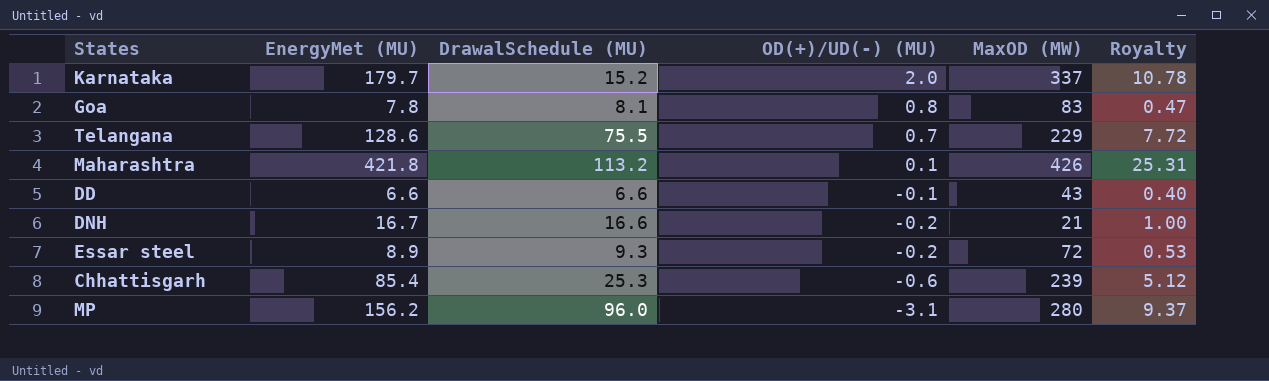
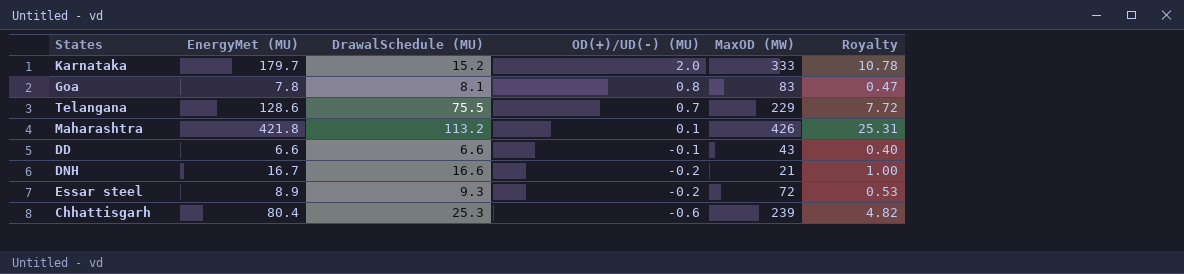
row MP: 156.2 | 96.0 | -3.1 | 280 | 9.37 -> none
Karnataka | MaxOD (MW): 337 -> 333
Chhattisgarh | EnergyMet (MU): 85.4 -> 80.4
Chhattisgarh | Royalty: 5.12 -> 4.82

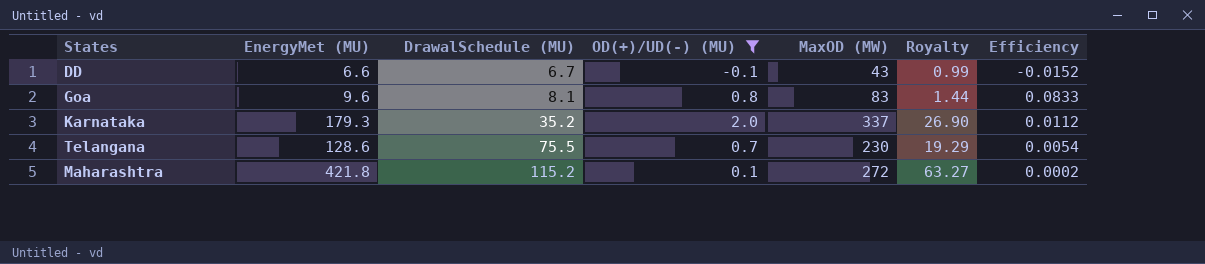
filter: none -> OD(+)/UD(-) (MU) >= -0.1
row order: OD(+)/UD(-) (MU) descending -> DrawalSchedule (MU) ascending
column Royalty | formula: [EnergyMet (MU)] * 0.06 -> [EnergyMet (MU)] * 0.15
column Efficiency | formula: none -> [OD(+)/UD(-) (MU)] / [EnergyMet (MU)]
DD | DrawalSchedule (MU): 6.6 -> 6.7
Goa | EnergyMet (MU): 7.8 -> 9.6
Karnataka | EnergyMet (MU): 179.7 -> 179.3
Karnataka | DrawalSchedule (MU): 15.2 -> 35.2
Karnataka | MaxOD (MW): 333 -> 337
Telangana | MaxOD (MW): 229 -> 230
Maharashtra | DrawalSchedule (MU): 113.2 -> 115.2
Maharashtra | MaxOD (MW): 426 -> 272

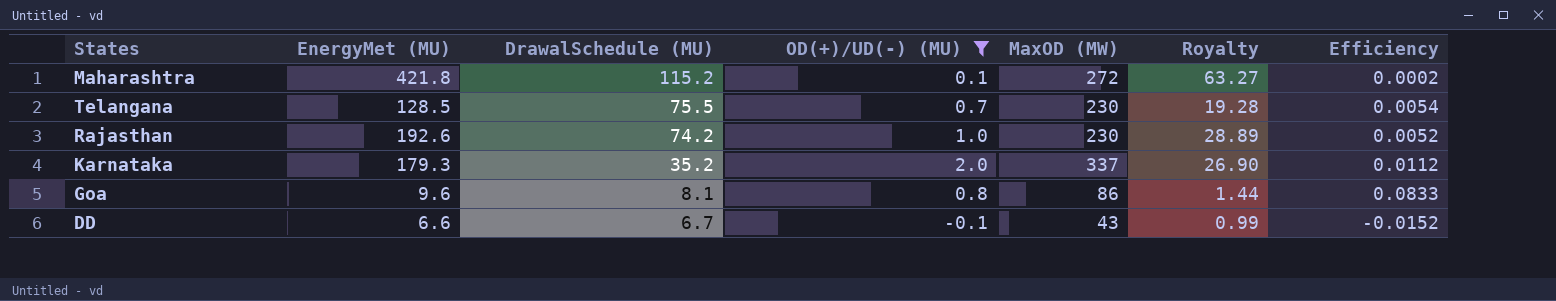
row order: DrawalSchedule (MU) ascending -> DrawalSchedule (MU) descending
Telangana | EnergyMet (MU): 128.6 -> 128.5
Telangana | Royalty: 19.29 -> 19.28
row Rajasthan: none -> 192.6 | 74.2 | 1.0 | 230 | 28.89 | 0.0052
Goa | MaxOD (MW): 83 -> 86

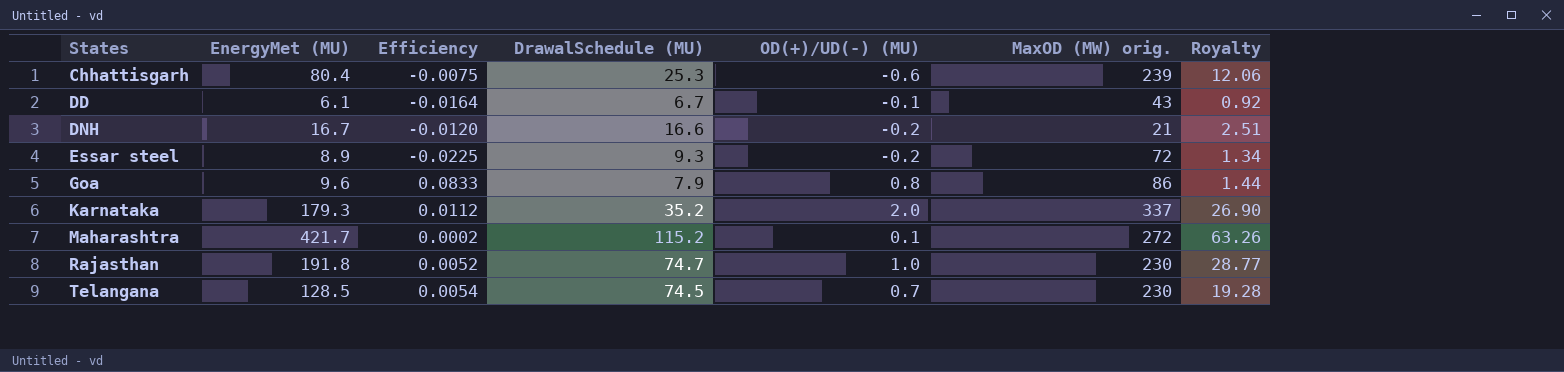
filter: OD(+)/UD(-) (MU) >= -0.1 -> none
row order: DrawalSchedule (MU) descending -> States ascending
column Efficiency | position: 7 -> 3
column name: MaxOD (MW) -> MaxOD (MW) orig.
DD | EnergyMet (MU): 6.6 -> 6.1
DD | Efficiency: -0.0152 -> -0.0164
DD | Royalty: 0.99 -> 0.92
Goa | DrawalSchedule (MU): 8.1 -> 7.9
Maharashtra | EnergyMet (MU): 421.8 -> 421.7
Maharashtra | Royalty: 63.27 -> 63.26
Rajasthan | EnergyMet (MU): 192.6 -> 191.8
Rajasthan | DrawalSchedule (MU): 74.2 -> 74.7
Rajasthan | Royalty: 28.89 -> 28.77
Telangana | DrawalSchedule (MU): 75.5 -> 74.5

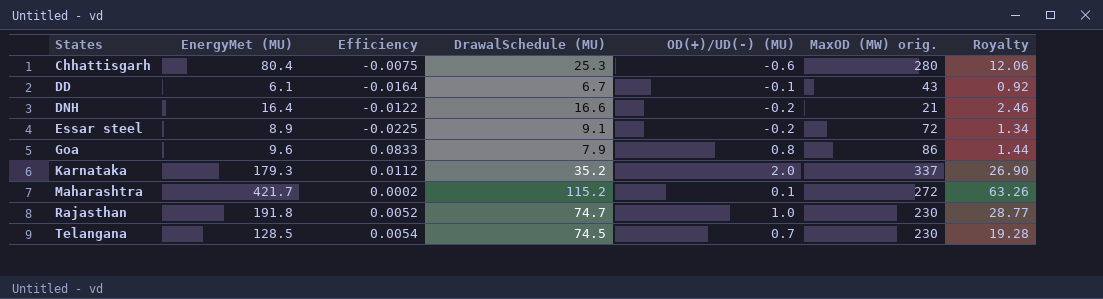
Chhattisgarh | MaxOD (MW) orig.: 239 -> 280
DNH | EnergyMet (MU): 16.7 -> 16.4
DNH | Efficiency: -0.0120 -> -0.0122
DNH | Royalty: 2.51 -> 2.46
Essar steel | DrawalSchedule (MU): 9.3 -> 9.1

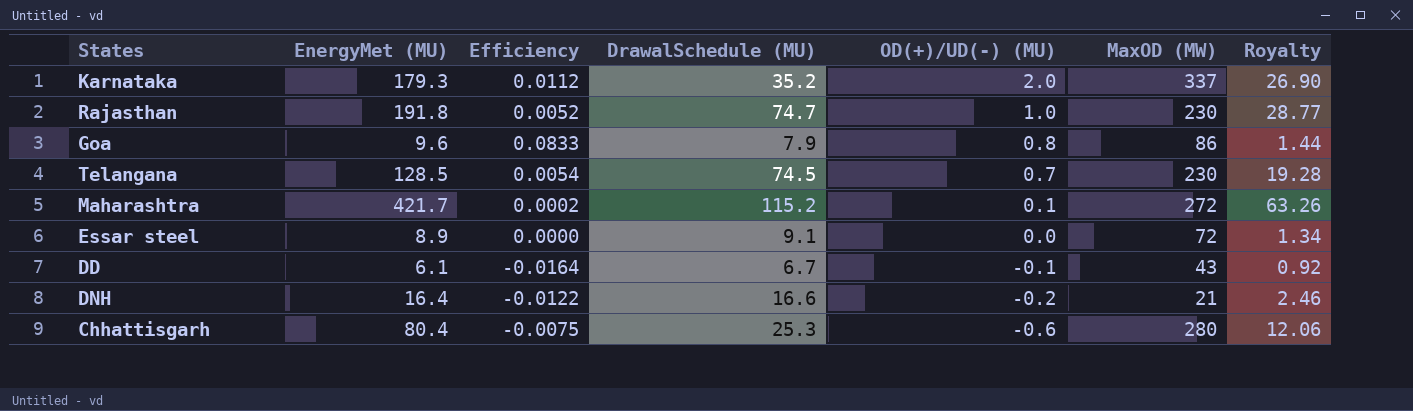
row order: States ascending -> OD(+)/UD(-) (MU) descending
column name: MaxOD (MW) orig. -> MaxOD (MW)
Essar steel | Efficiency: -0.0225 -> 0.0000
Essar steel | OD(+)/UD(-) (MU): -0.2 -> 0.0

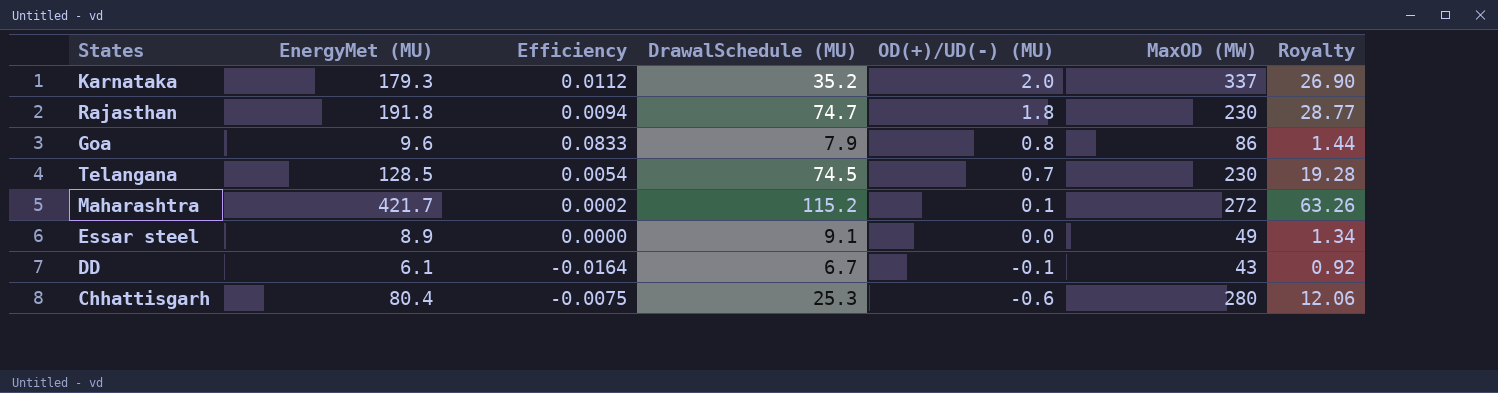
row DNH: 16.4 | -0.0122 | 16.6 | -0.2 | 21 | 2.46 -> none
Rajasthan | Efficiency: 0.0052 -> 0.0094
Rajasthan | OD(+)/UD(-) (MU): 1.0 -> 1.8
Essar steel | MaxOD (MW): 72 -> 49

